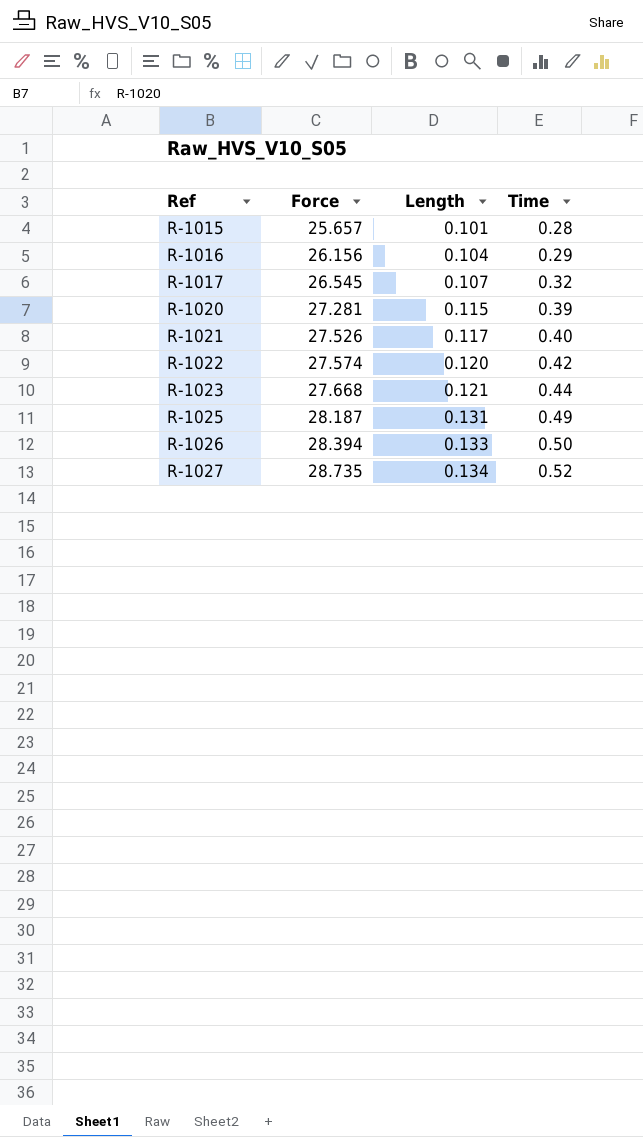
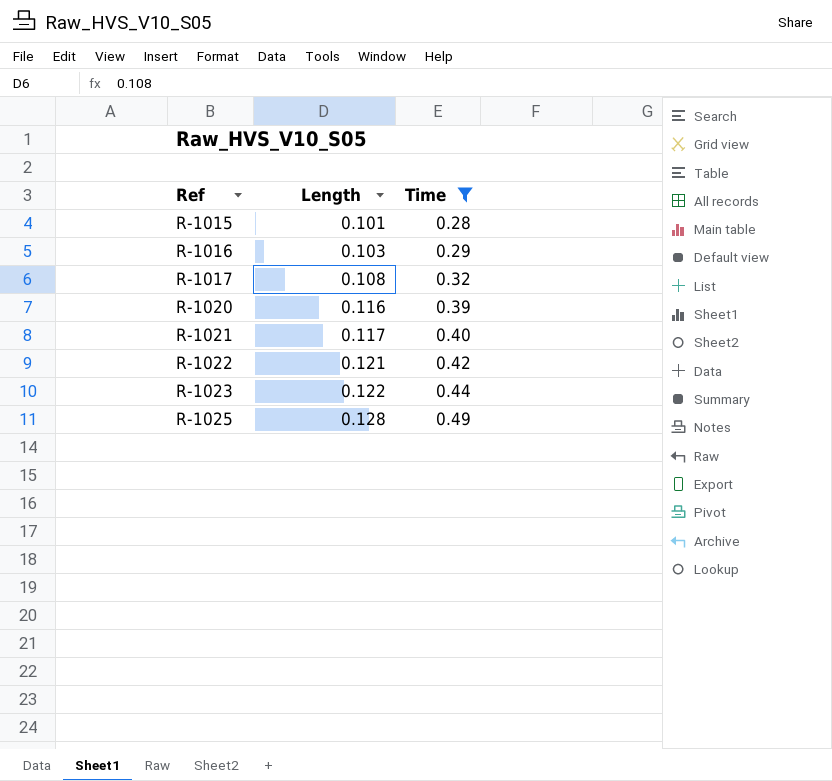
filter: none -> Time <= 0.49
column Force | position: 2 -> none
R-1016 | Length: 0.104 -> 0.103
R-1017 | Length: 0.107 -> 0.108
R-1020 | Length: 0.115 -> 0.116
R-1022 | Length: 0.120 -> 0.121
R-1023 | Length: 0.121 -> 0.122
R-1025 | Length: 0.131 -> 0.128

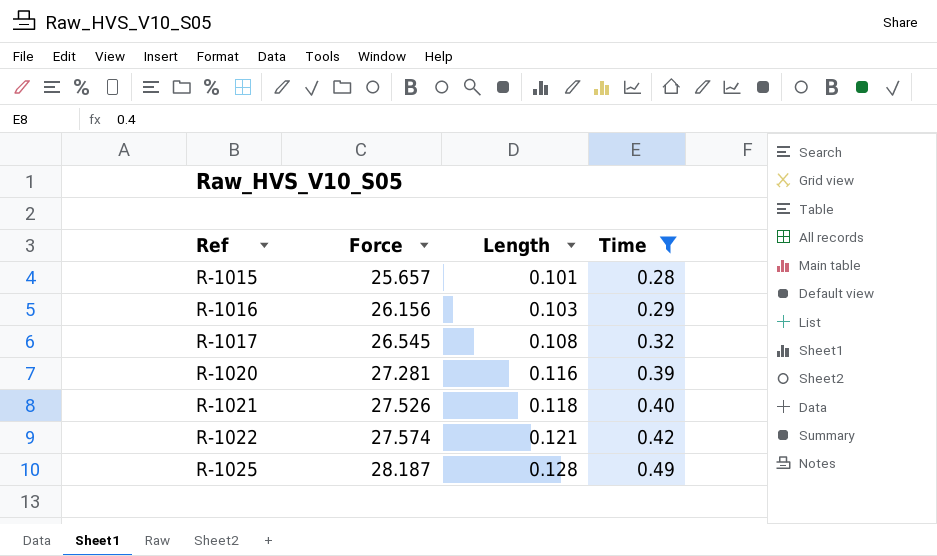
column Force | position: none -> 2
row R-1023: 0.122 | 0.44 -> none
R-1021 | Length: 0.117 -> 0.118

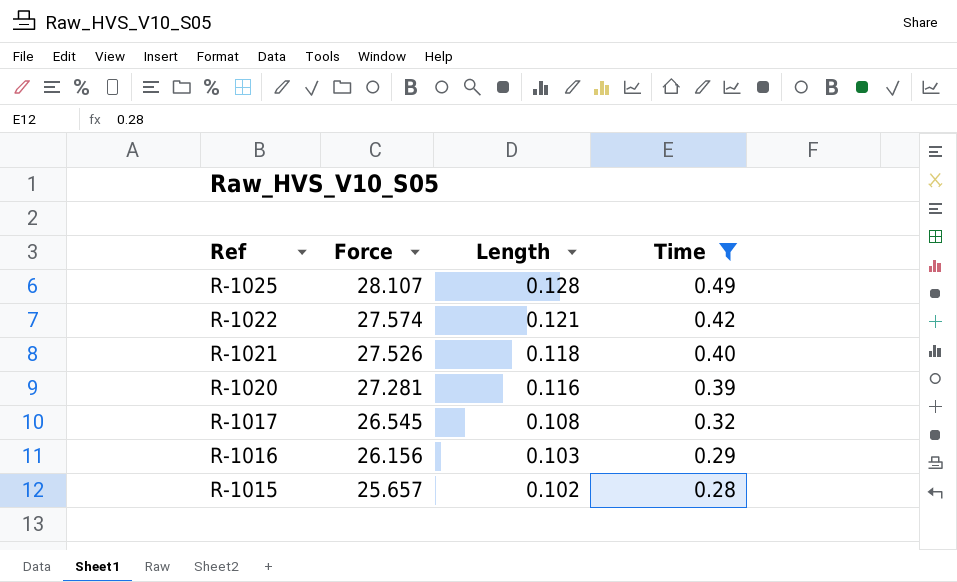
row order: Ref ascending -> Ref descending
R-1025 | Force: 28.187 -> 28.107
R-1015 | Length: 0.101 -> 0.102

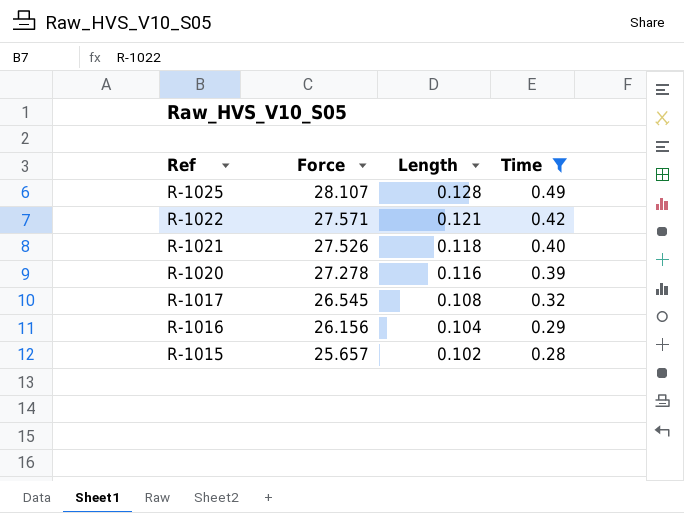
R-1022 | Force: 27.574 -> 27.571
R-1020 | Force: 27.281 -> 27.278
R-1016 | Length: 0.103 -> 0.104

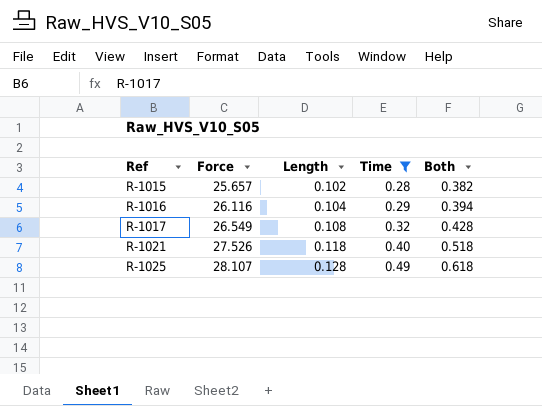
row order: Ref descending -> Ref ascending
column Both | formula: none -> [Length] + [Time]
row R-1022: 27.571 | 0.121 | 0.42 -> none
row R-1020: 27.278 | 0.116 | 0.39 -> none
R-1016 | Force: 26.156 -> 26.116
R-1017 | Force: 26.545 -> 26.549

